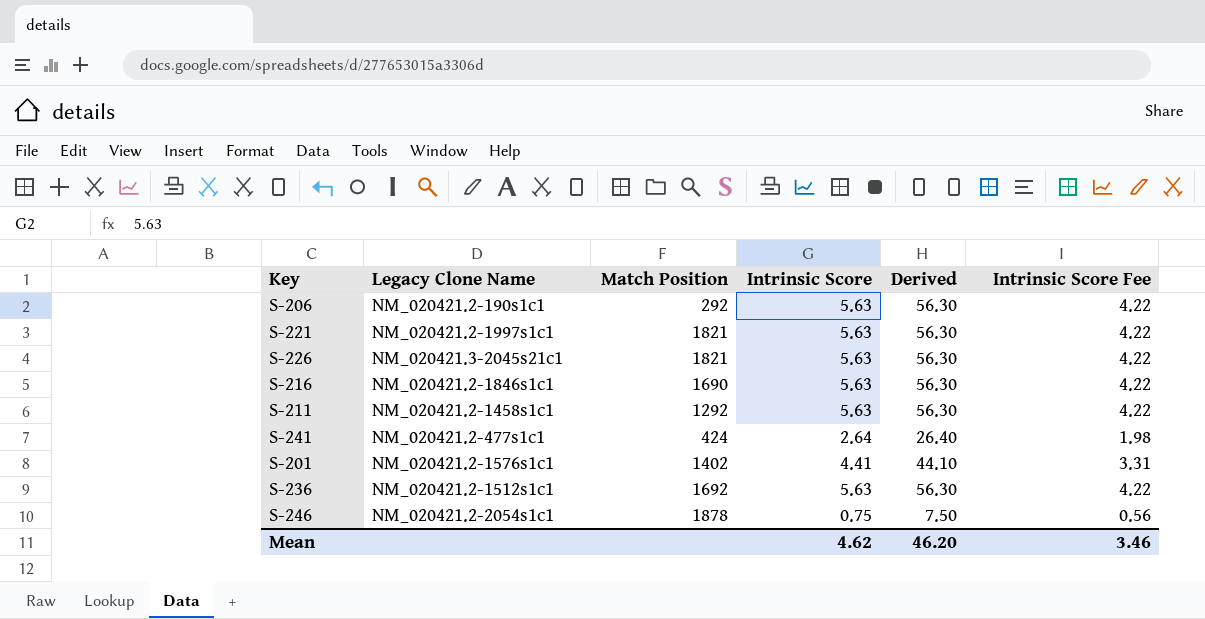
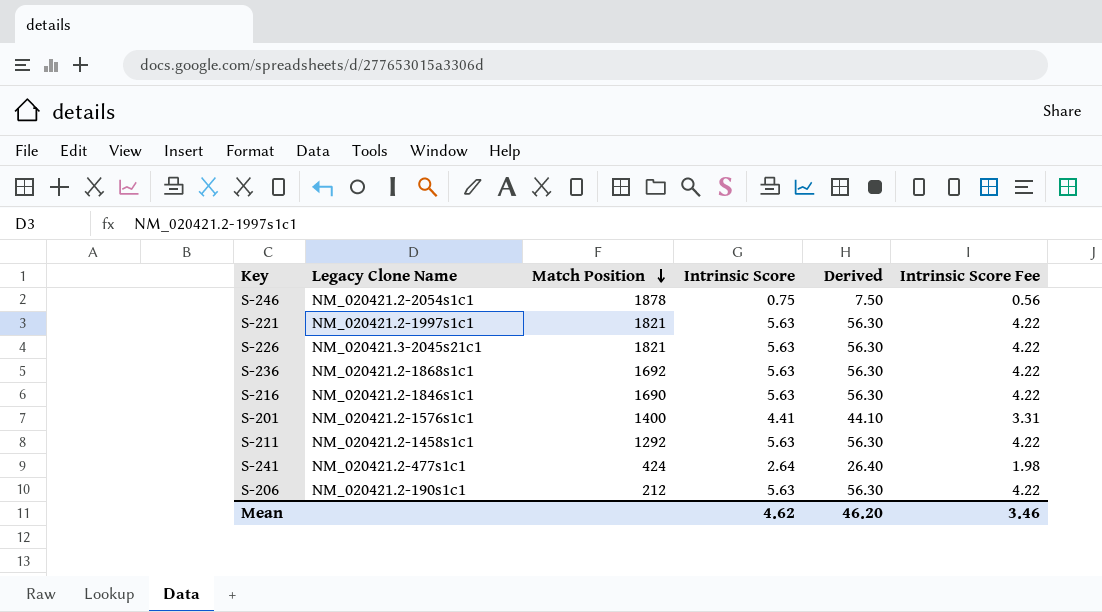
row order: none -> Match Position descending
S-236 | Legacy Clone Name: NM_020421.2-1512s1c1 -> NM_020421.2-1868s1c1
S-201 | Match Position: 1402 -> 1400
S-206 | Match Position: 292 -> 212

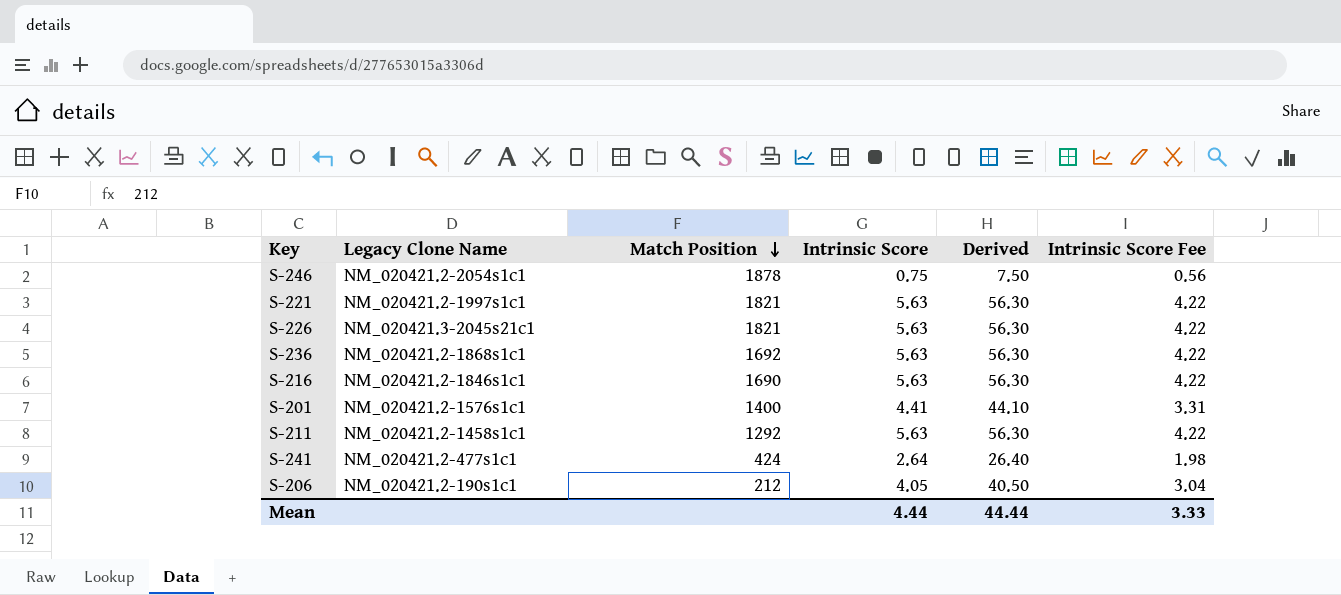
S-206 | Intrinsic Score: 5.63 -> 4.05
S-206 | Derived: 56.30 -> 40.50
S-206 | Intrinsic Score Fee: 4.22 -> 3.04
Mean | Intrinsic Score: 4.62 -> 4.44
Mean | Derived: 46.20 -> 44.44
Mean | Intrinsic Score Fee: 3.46 -> 3.33

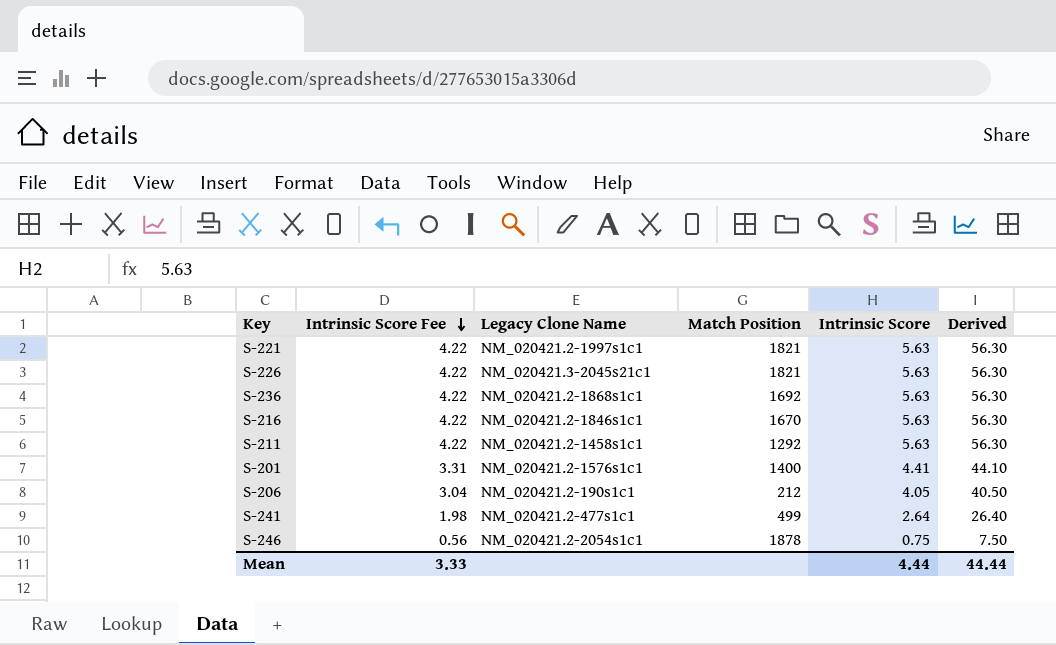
row order: Match Position descending -> Intrinsic Score Fee descending
column Intrinsic Score Fee | position: 6 -> 2
S-216 | Match Position: 1690 -> 1670
S-241 | Match Position: 424 -> 499

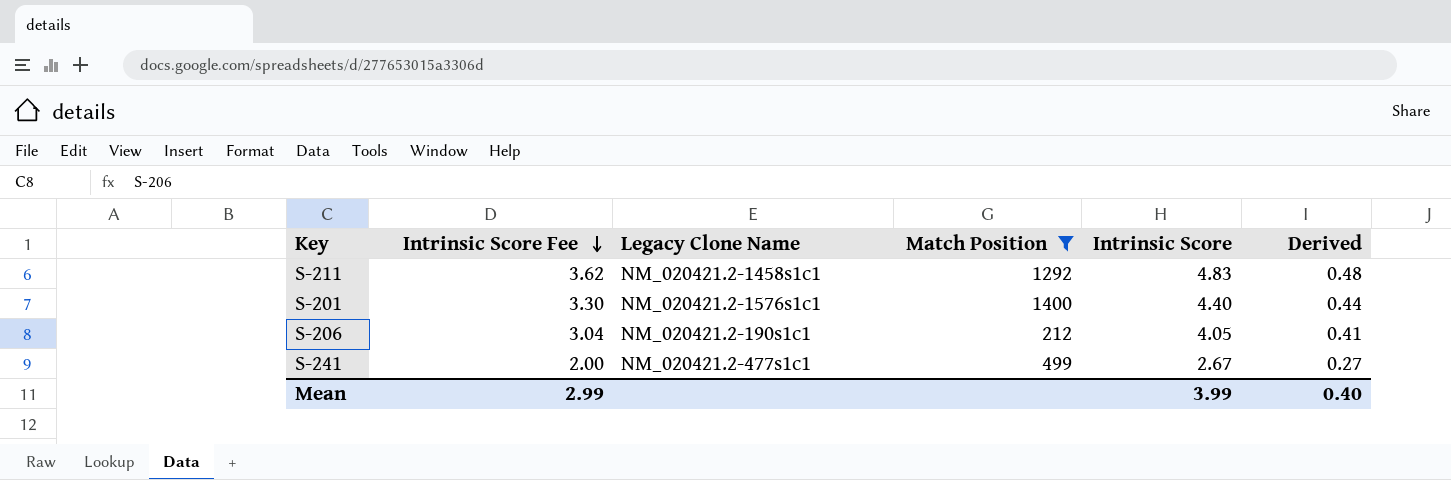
filter: none -> Match Position <= 1400
column Derived | formula: [Intrinsic Score] * 10 -> [Intrinsic Score] * 0.1
S-211 | Intrinsic Score Fee: 4.22 -> 3.62
S-211 | Intrinsic Score: 5.63 -> 4.83
S-201 | Intrinsic Score Fee: 3.31 -> 3.30
S-201 | Intrinsic Score: 4.41 -> 4.40
S-241 | Intrinsic Score Fee: 1.98 -> 2.00
S-241 | Intrinsic Score: 2.64 -> 2.67
Mean | Intrinsic Score Fee: 3.33 -> 2.99
Mean | Intrinsic Score: 4.44 -> 3.99
Mean | Derived: 44.44 -> 0.40

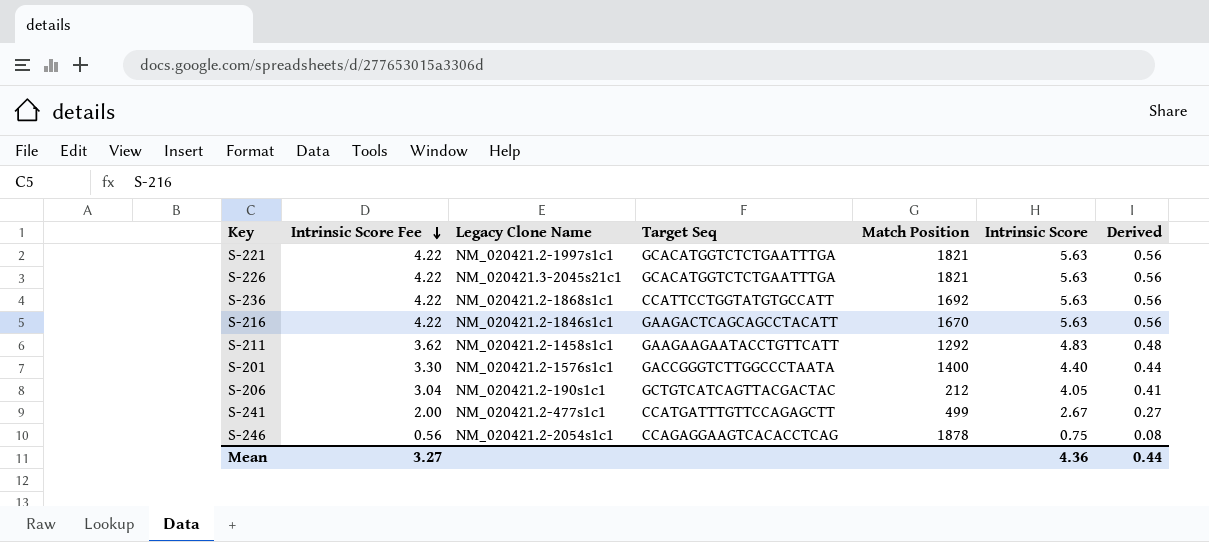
filter: Match Position <= 1400 -> none
column Target Seq | position: none -> 4
Mean | Intrinsic Score Fee: 2.99 -> 3.27
Mean | Intrinsic Score: 3.99 -> 4.36
Mean | Derived: 0.40 -> 0.44

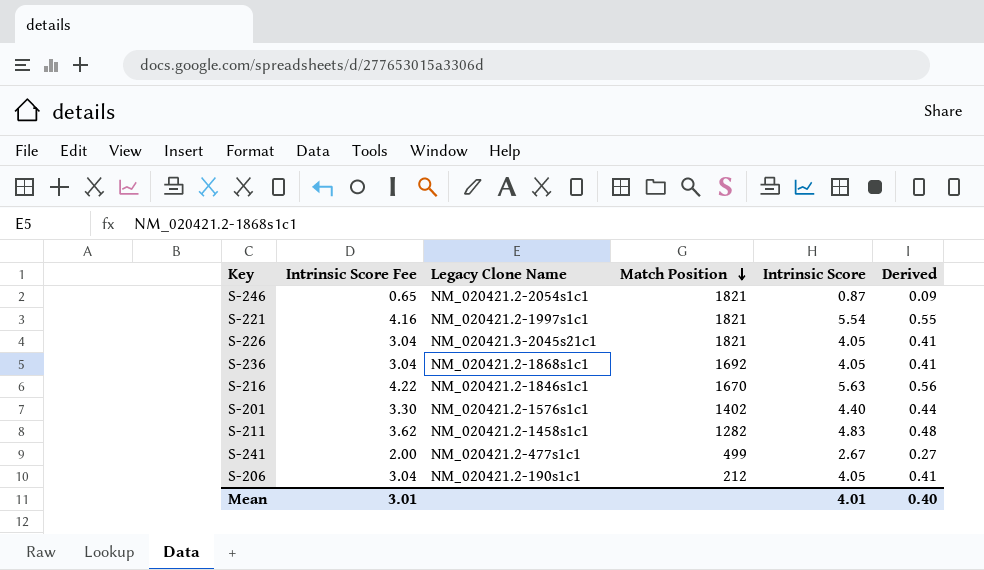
row order: Intrinsic Score Fee descending -> Match Position descending
column Target Seq | position: 4 -> none
S-246 | Intrinsic Score Fee: 0.56 -> 0.65
S-246 | Match Position: 1878 -> 1821
S-246 | Intrinsic Score: 0.75 -> 0.87
S-246 | Derived: 0.08 -> 0.09
S-221 | Intrinsic Score Fee: 4.22 -> 4.16
S-221 | Intrinsic Score: 5.63 -> 5.54
S-221 | Derived: 0.56 -> 0.55
S-226 | Intrinsic Score Fee: 4.22 -> 3.04
S-226 | Intrinsic Score: 5.63 -> 4.05
S-226 | Derived: 0.56 -> 0.41
S-236 | Intrinsic Score Fee: 4.22 -> 3.04
S-236 | Intrinsic Score: 5.63 -> 4.05
S-236 | Derived: 0.56 -> 0.41
S-201 | Match Position: 1400 -> 1402
S-211 | Match Position: 1292 -> 1282
Mean | Intrinsic Score Fee: 3.27 -> 3.01
Mean | Intrinsic Score: 4.36 -> 4.01
Mean | Derived: 0.44 -> 0.40

